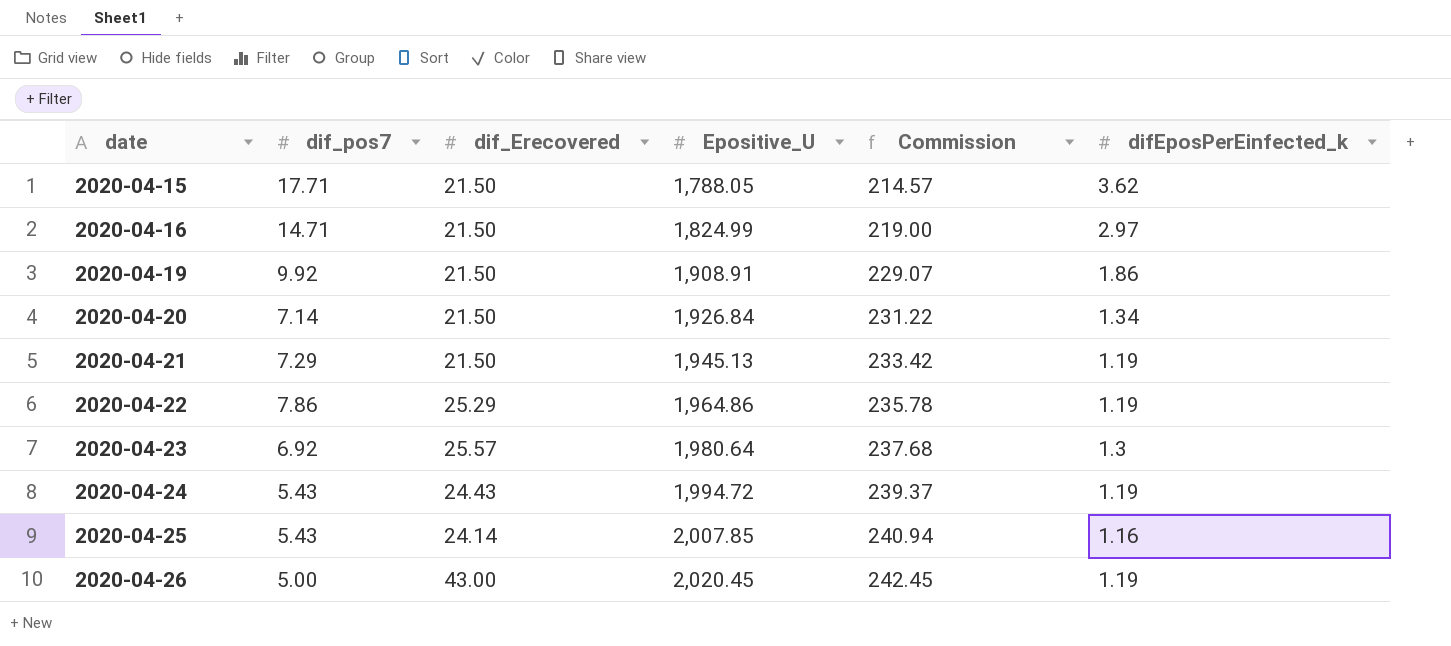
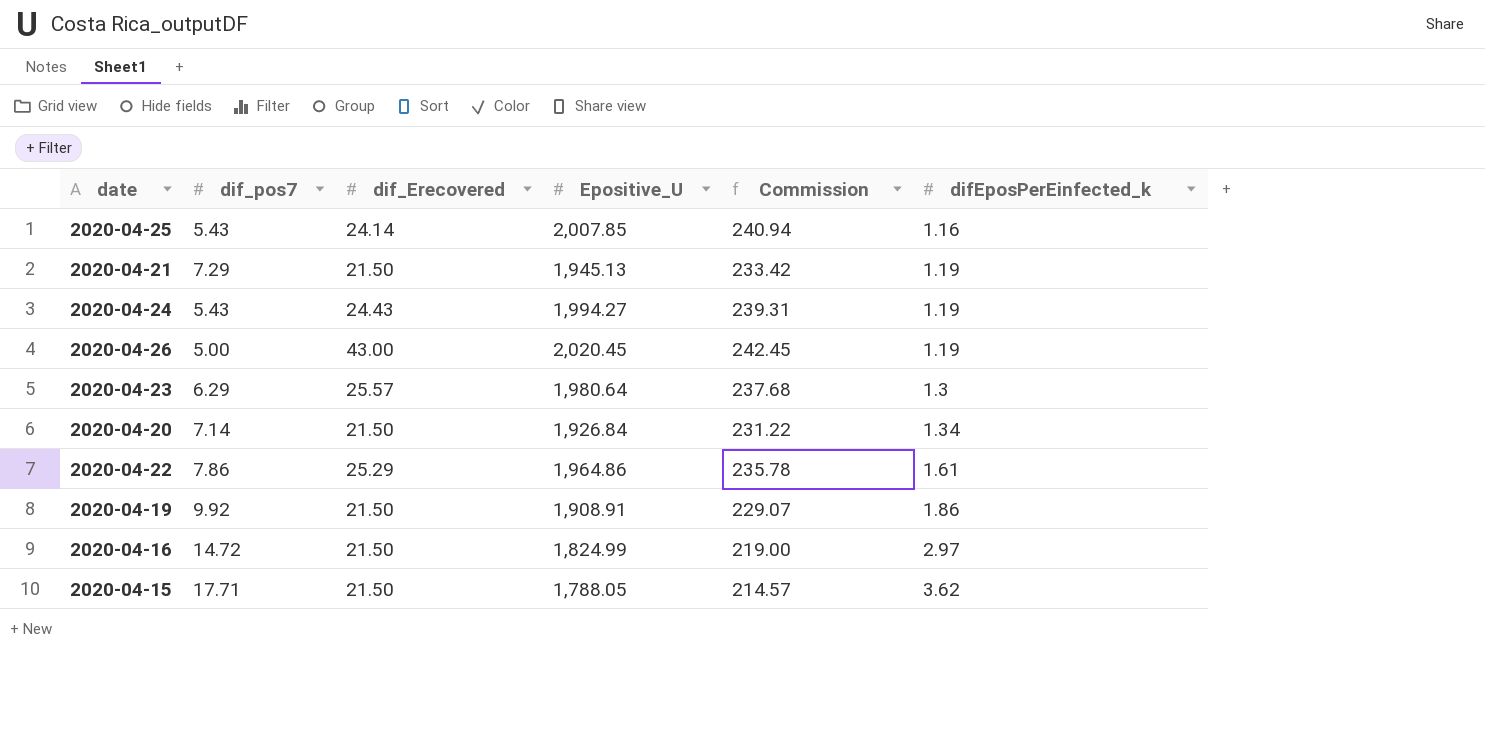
row order: date ascending -> difEposPerEinfected_k ascending
2020-04-24 | Epositive_U: 1,994.72 -> 1,994.27
2020-04-24 | Commission: 239.37 -> 239.31
2020-04-23 | dif_pos7: 6.92 -> 6.29
2020-04-22 | difEposPerEinfected_k: 1.19 -> 1.61
2020-04-16 | dif_pos7: 14.71 -> 14.72

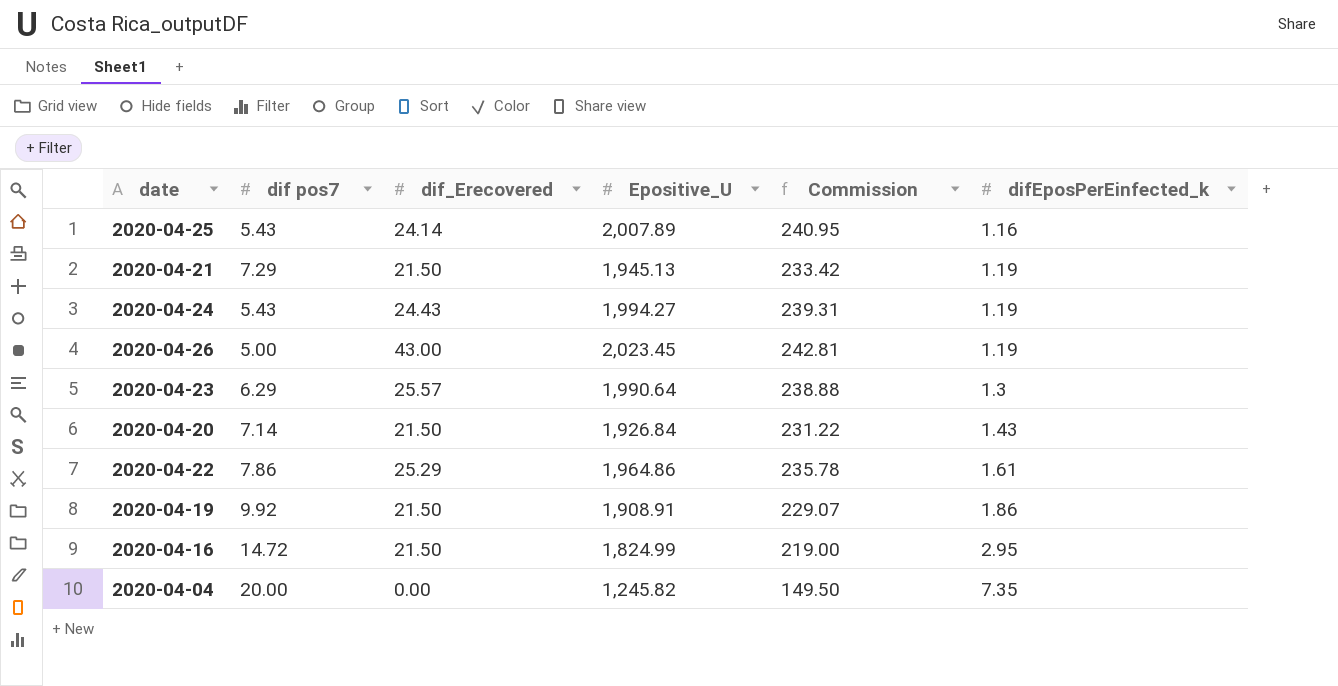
column name: dif_pos7 -> dif pos7
row 2020-04-15: 17.71 | 21.50 | 1,788.05 | 214.57 | 3.62 -> none
2020-04-25 | Epositive_U: 2,007.85 -> 2,007.89
2020-04-25 | Commission: 240.94 -> 240.95
2020-04-26 | Epositive_U: 2,020.45 -> 2,023.45
2020-04-26 | Commission: 242.45 -> 242.81
2020-04-23 | Epositive_U: 1,980.64 -> 1,990.64
2020-04-23 | Commission: 237.68 -> 238.88
2020-04-20 | difEposPerEinfected_k: 1.34 -> 1.43
2020-04-16 | difEposPerEinfected_k: 2.97 -> 2.95
row 2020-04-04: none -> 20.00 | 0.00 | 1,245.82 | 149.50 | 7.35

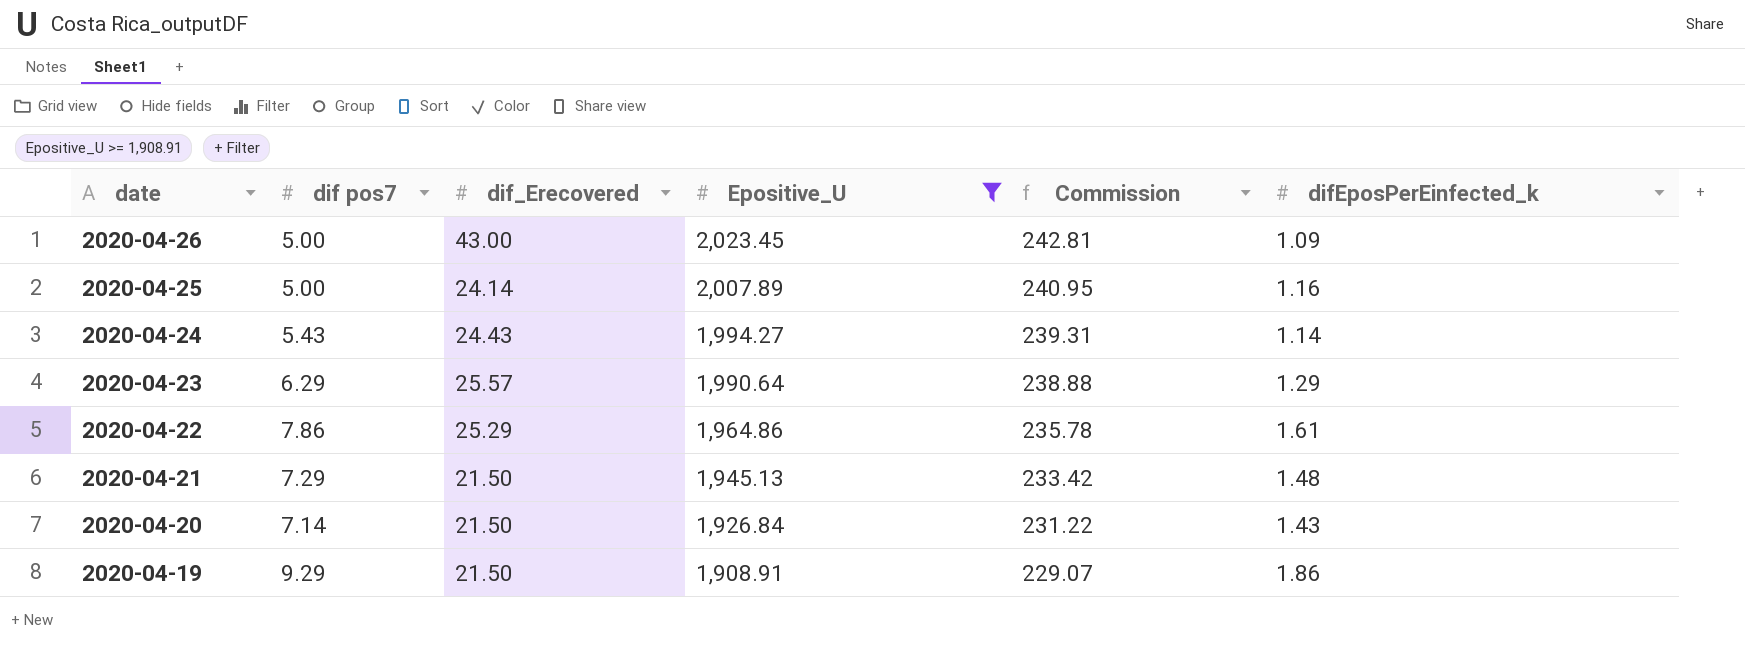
filter: none -> Epositive_U >= 1,908.91
row order: difEposPerEinfected_k ascending -> date descending
2020-04-26 | difEposPerEinfected_k: 1.19 -> 1.09
2020-04-25 | dif pos7: 5.43 -> 5.00
2020-04-24 | difEposPerEinfected_k: 1.19 -> 1.14
2020-04-23 | difEposPerEinfected_k: 1.3 -> 1.29
2020-04-21 | difEposPerEinfected_k: 1.19 -> 1.48
2020-04-19 | dif pos7: 9.92 -> 9.29

